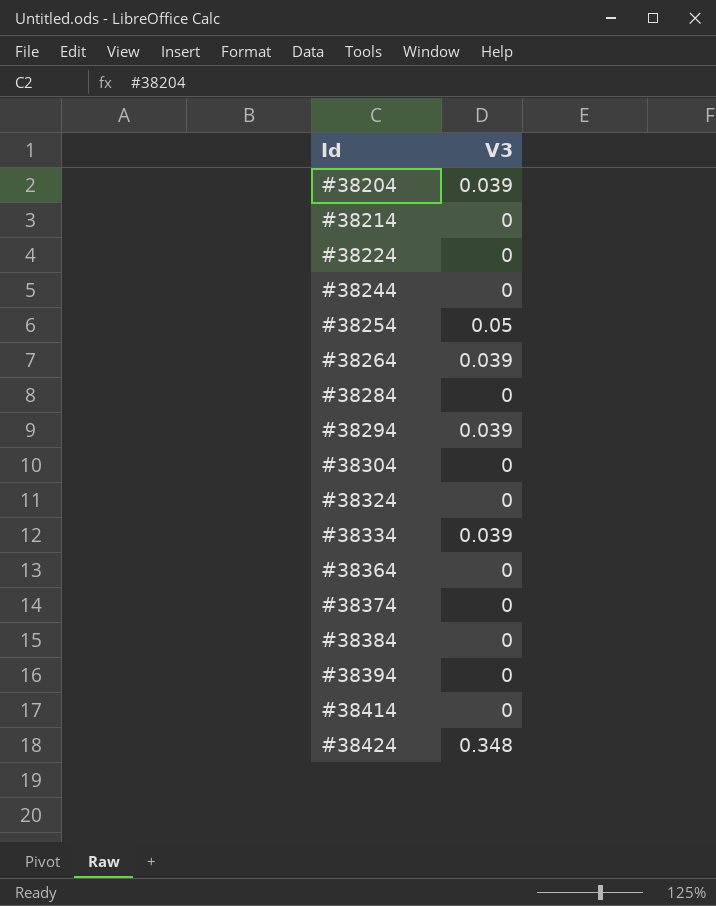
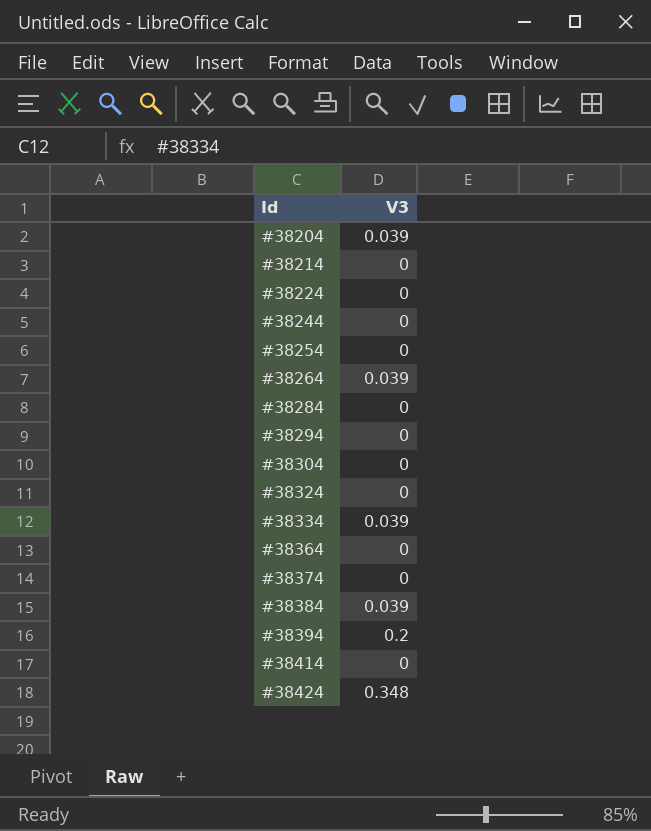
#38254 | V3: 0.05 -> 0
#38294 | V3: 0.039 -> 0
#38384 | V3: 0 -> 0.039
#38394 | V3: 0 -> 0.2

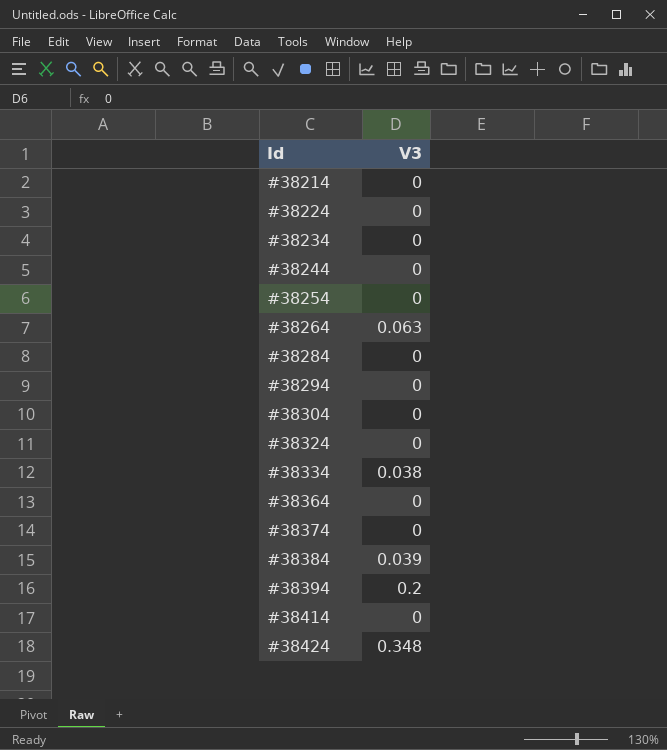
row #38204: 0.039 -> none
row #38234: none -> 0
#38264 | V3: 0.039 -> 0.063
#38334 | V3: 0.039 -> 0.038

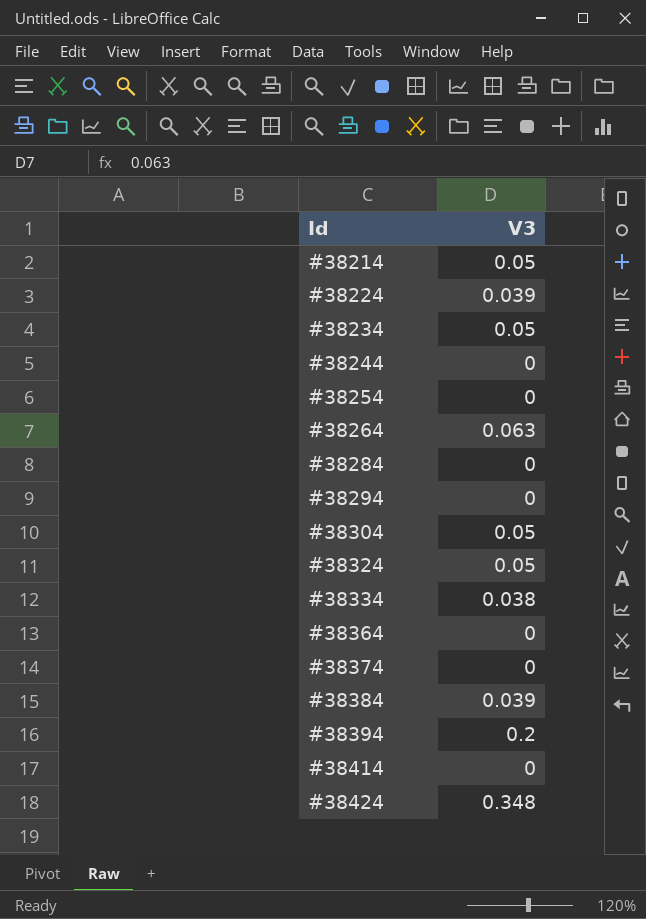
#38214 | V3: 0 -> 0.05
#38224 | V3: 0 -> 0.039
#38234 | V3: 0 -> 0.05
#38304 | V3: 0 -> 0.05
#38324 | V3: 0 -> 0.05

